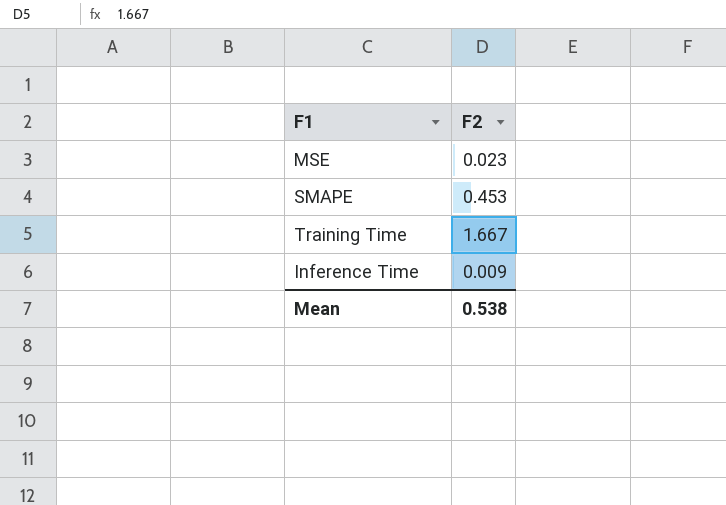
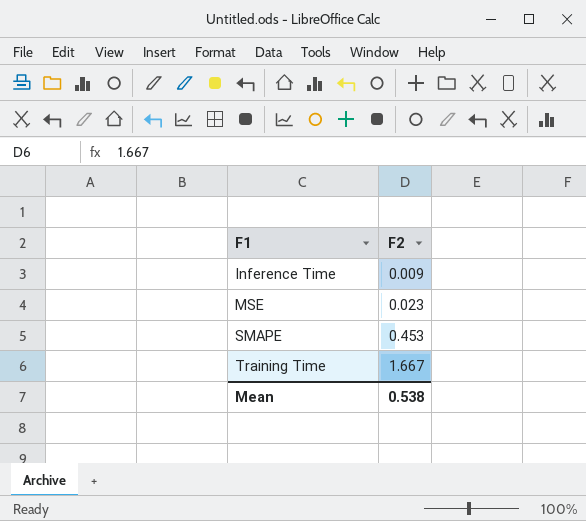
row order: none -> F1 ascending

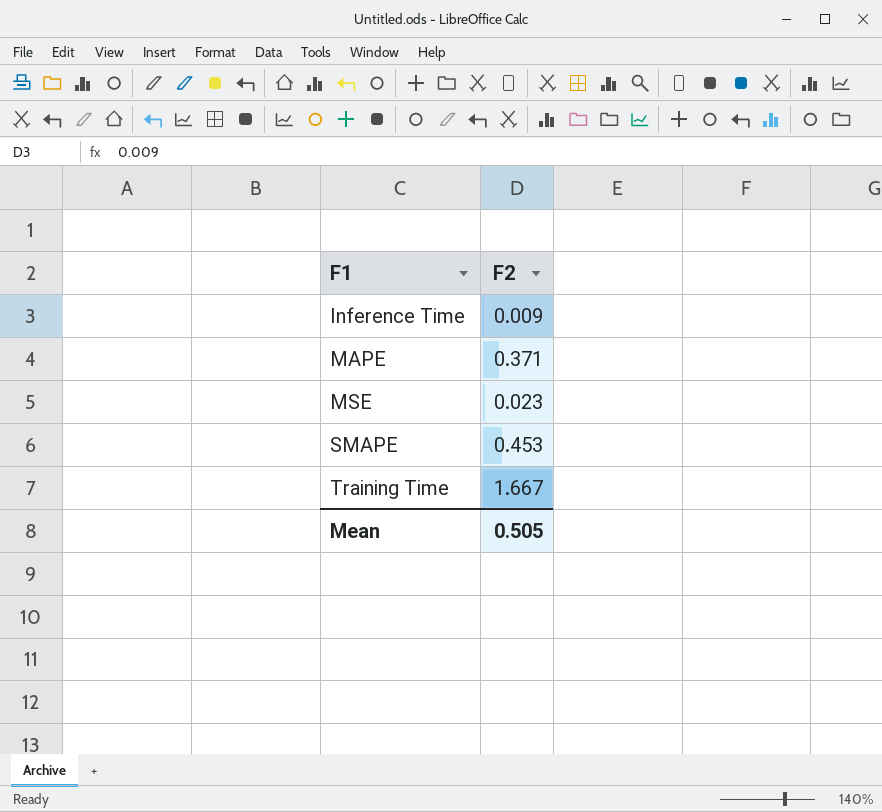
row MAPE: none -> 0.371
Mean | F2: 0.538 -> 0.505

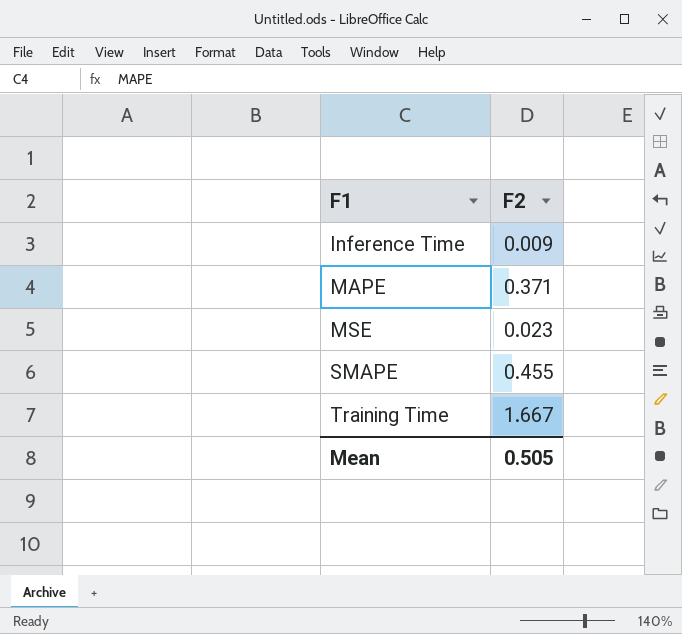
SMAPE | F2: 0.453 -> 0.455

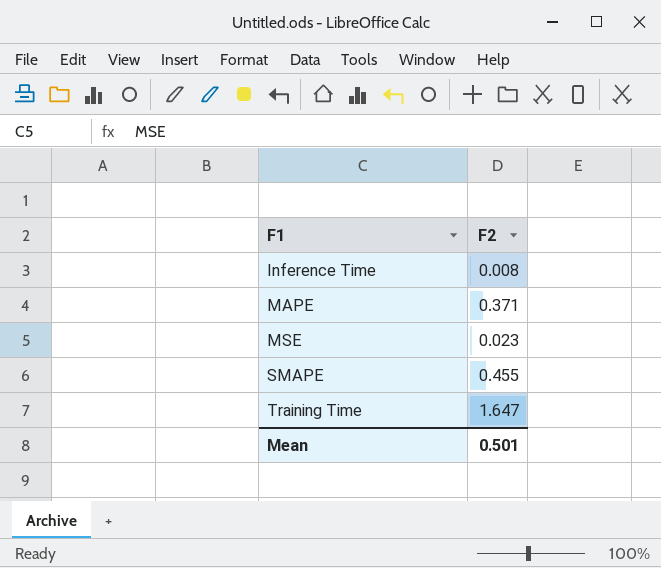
Inference Time | F2: 0.009 -> 0.008
Training Time | F2: 1.667 -> 1.647
Mean | F2: 0.505 -> 0.501

